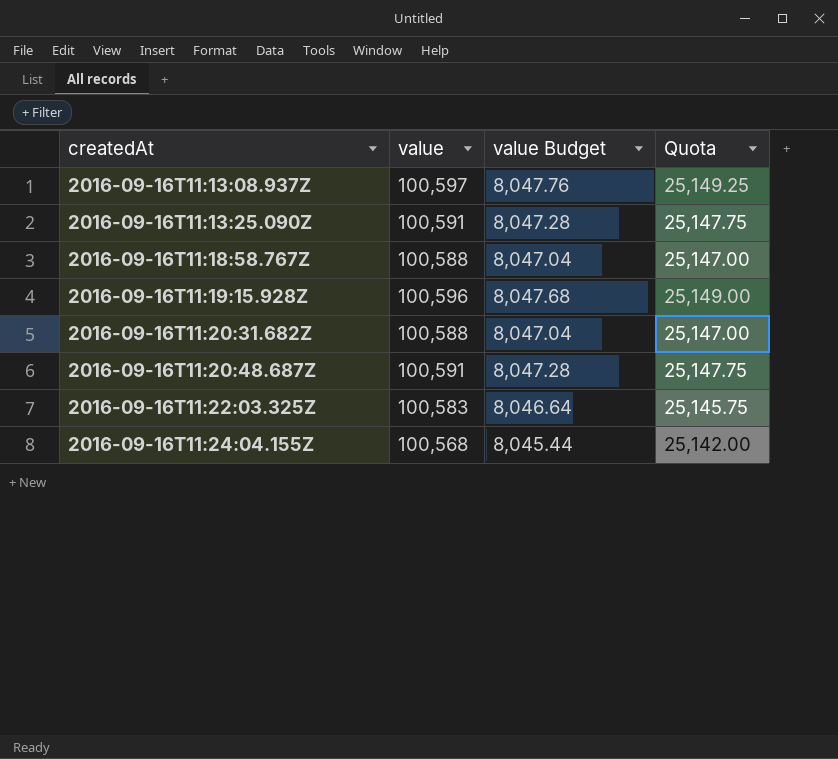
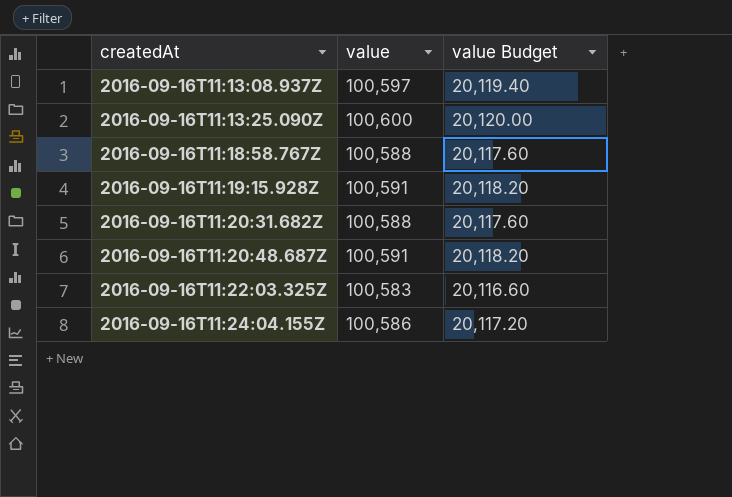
column Quota | formula: [value] * 0.25 -> none
column value Budget | formula: [value] * 0.08 -> [value] * 0.2
2016-09-16T11:13:25.090Z | value: 100,591 -> 100,600
2016-09-16T11:19:15.928Z | value: 100,596 -> 100,591
2016-09-16T11:24:04.155Z | value: 100,568 -> 100,586

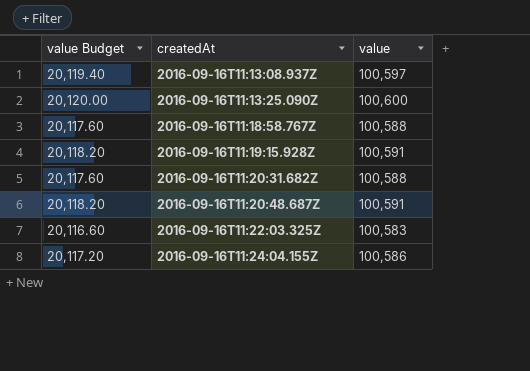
column value Budget | position: 3 -> 1

